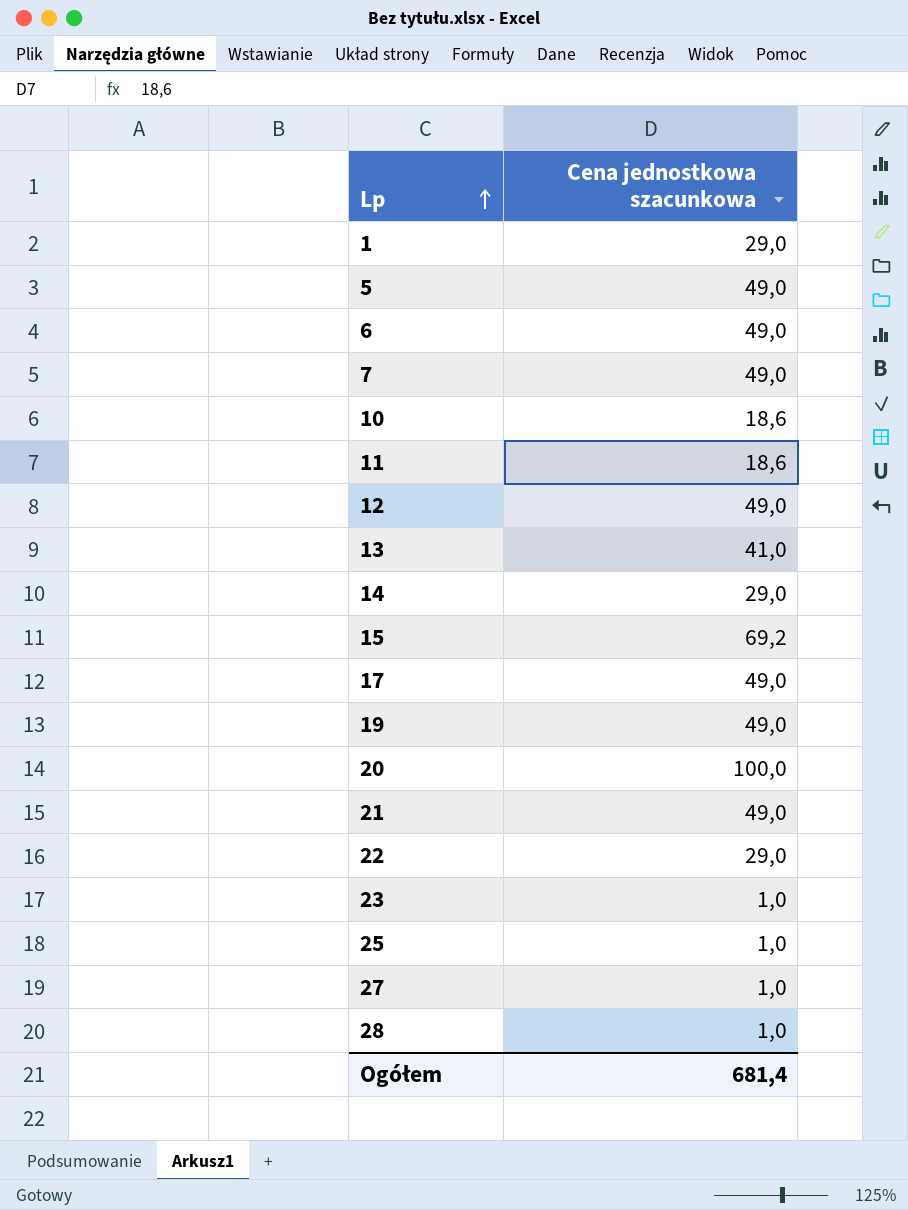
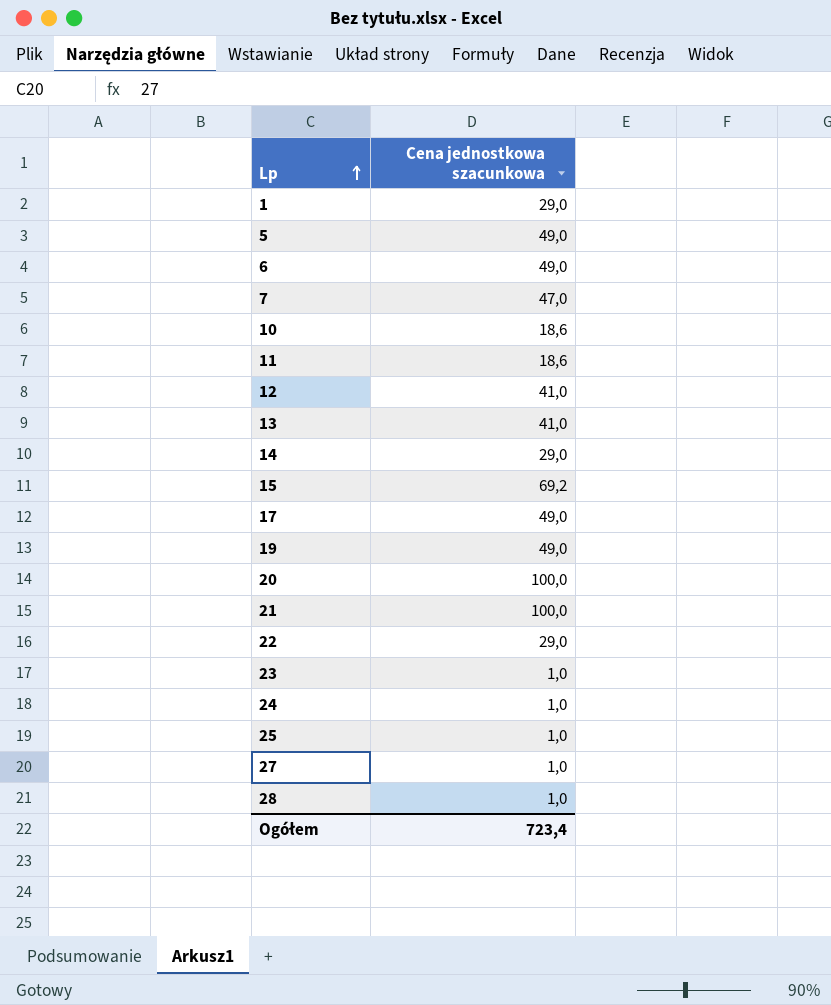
7 | Cena jednostkowa szacunkowa: 49,0 -> 47,0
12 | Cena jednostkowa szacunkowa: 49,0 -> 41,0
21 | Cena jednostkowa szacunkowa: 49,0 -> 100,0
row 24: none -> 1,0
Ogółem | Cena jednostkowa szacunkowa: 681,4 -> 723,4

